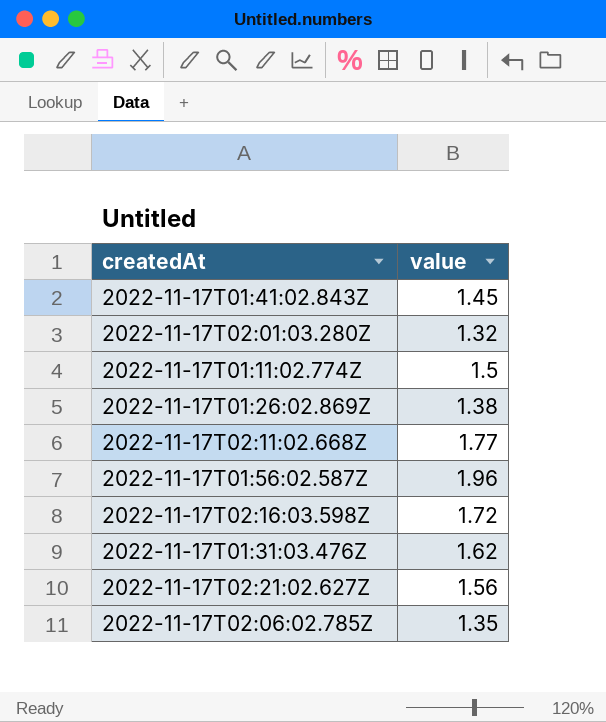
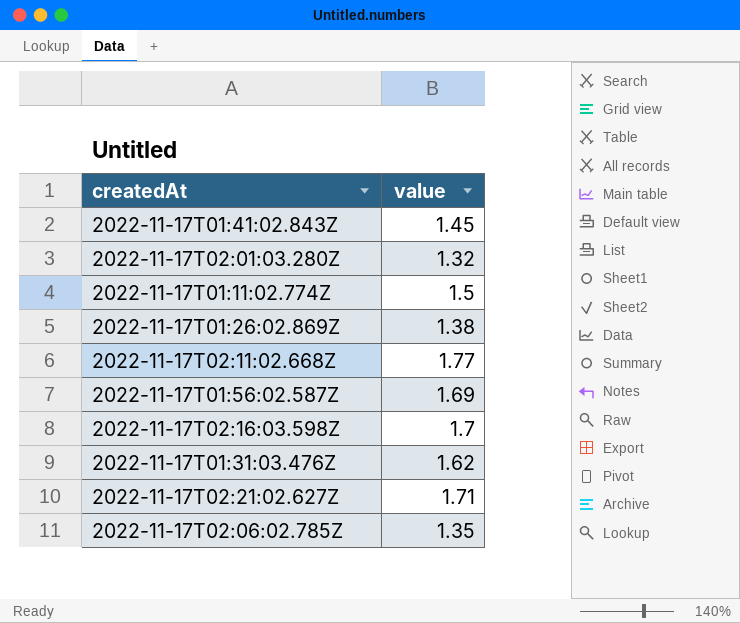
2022-11-17T01:56:02.587Z | value: 1.96 -> 1.69
2022-11-17T02:16:03.598Z | value: 1.72 -> 1.7
2022-11-17T02:21:02.627Z | value: 1.56 -> 1.71

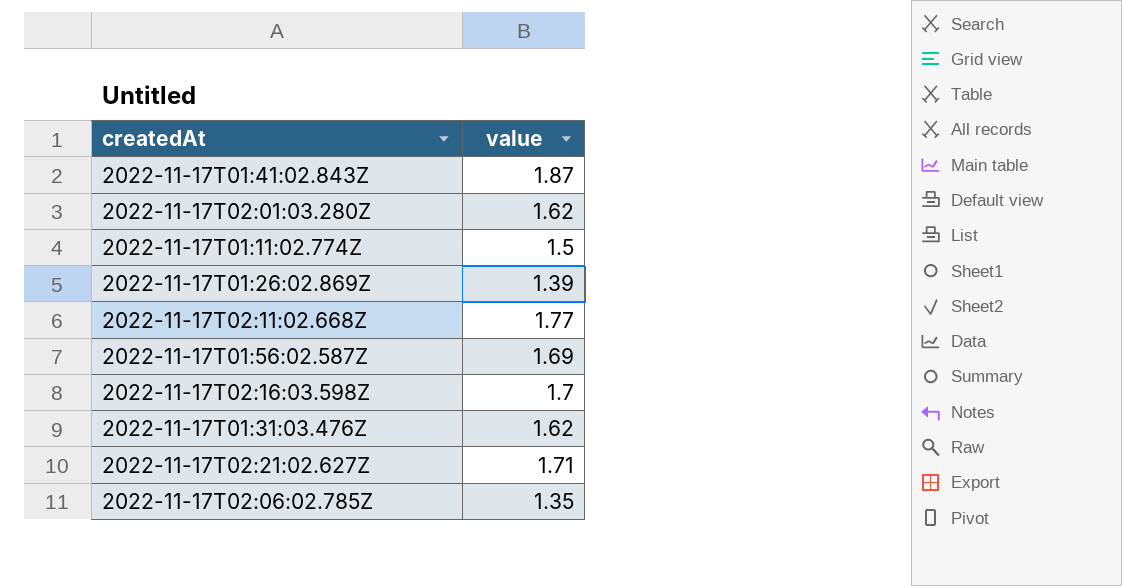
2022-11-17T01:41:02.843Z | value: 1.45 -> 1.87
2022-11-17T02:01:03.280Z | value: 1.32 -> 1.62
2022-11-17T01:26:02.869Z | value: 1.38 -> 1.39

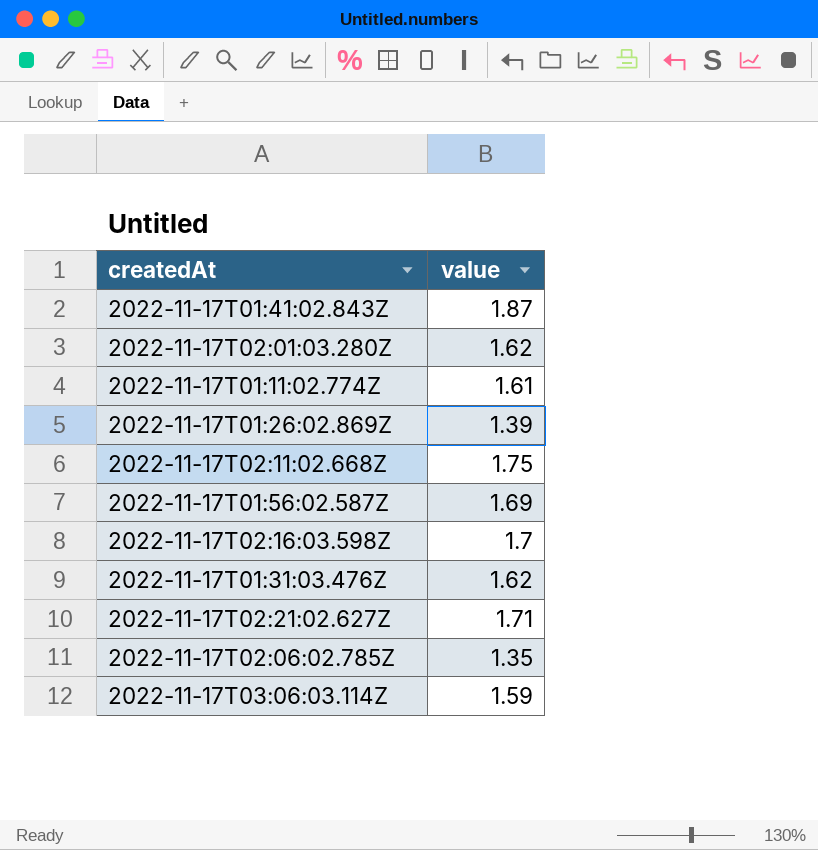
2022-11-17T01:11:02.774Z | value: 1.5 -> 1.61
2022-11-17T02:11:02.668Z | value: 1.77 -> 1.75
row 2022-11-17T03:06:03.114Z: none -> 1.59

